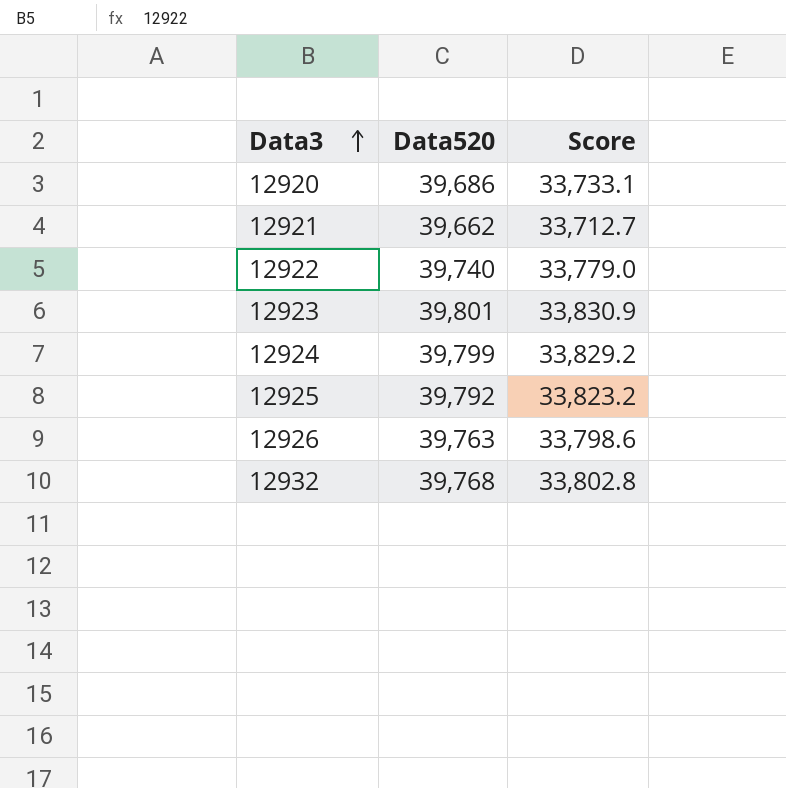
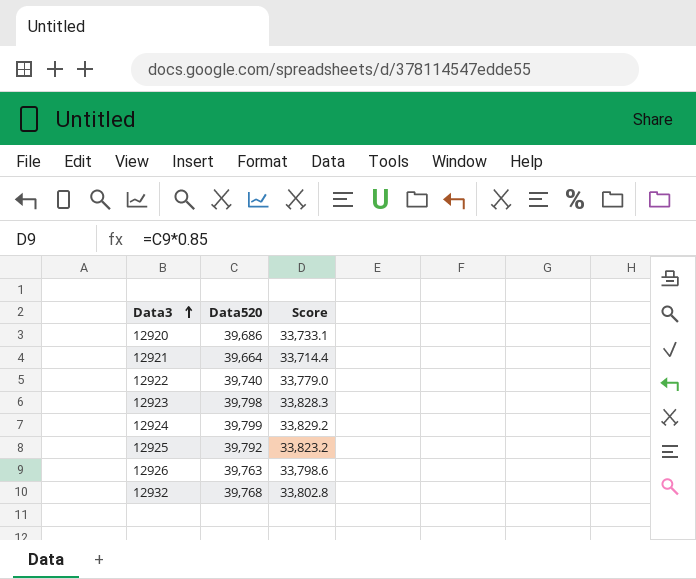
12921 | Data520: 39,662 -> 39,664
12921 | Score: 33,712.7 -> 33,714.4
12923 | Data520: 39,801 -> 39,798
12923 | Score: 33,830.9 -> 33,828.3

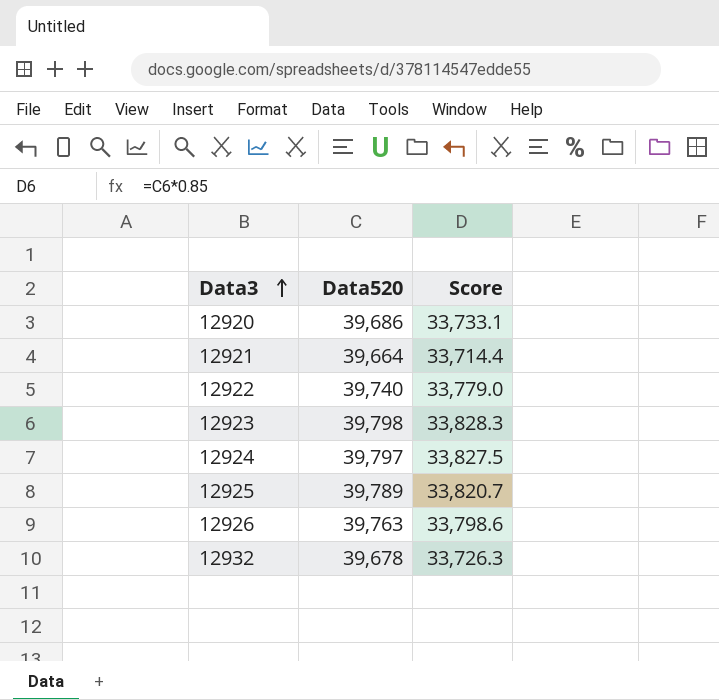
12924 | Data520: 39,799 -> 39,797
12924 | Score: 33,829.2 -> 33,827.5
12925 | Data520: 39,792 -> 39,789
12925 | Score: 33,823.2 -> 33,820.7
12932 | Data520: 39,768 -> 39,678
12932 | Score: 33,802.8 -> 33,726.3

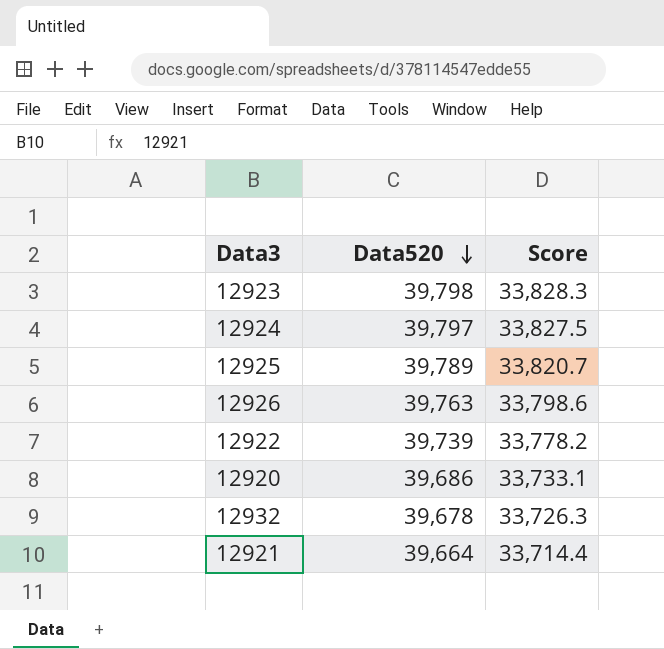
row order: Data3 ascending -> Data520 descending
12922 | Data520: 39,740 -> 39,739
12922 | Score: 33,779.0 -> 33,778.2

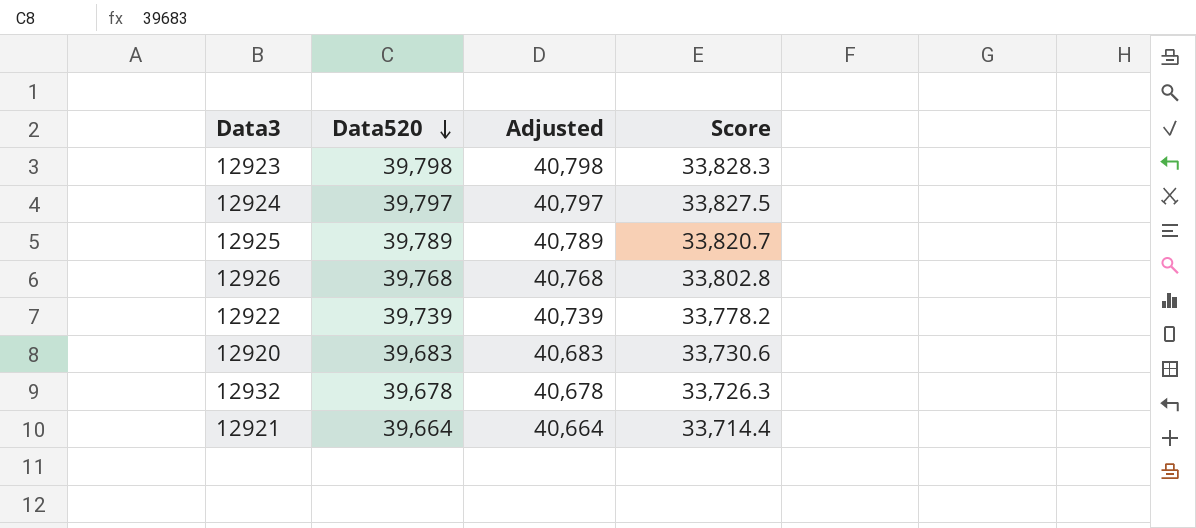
column Adjusted | formula: none -> [Data520] + 1000
12926 | Data520: 39,763 -> 39,768
12926 | Score: 33,798.6 -> 33,802.8
12920 | Data520: 39,686 -> 39,683
12920 | Score: 33,733.1 -> 33,730.6

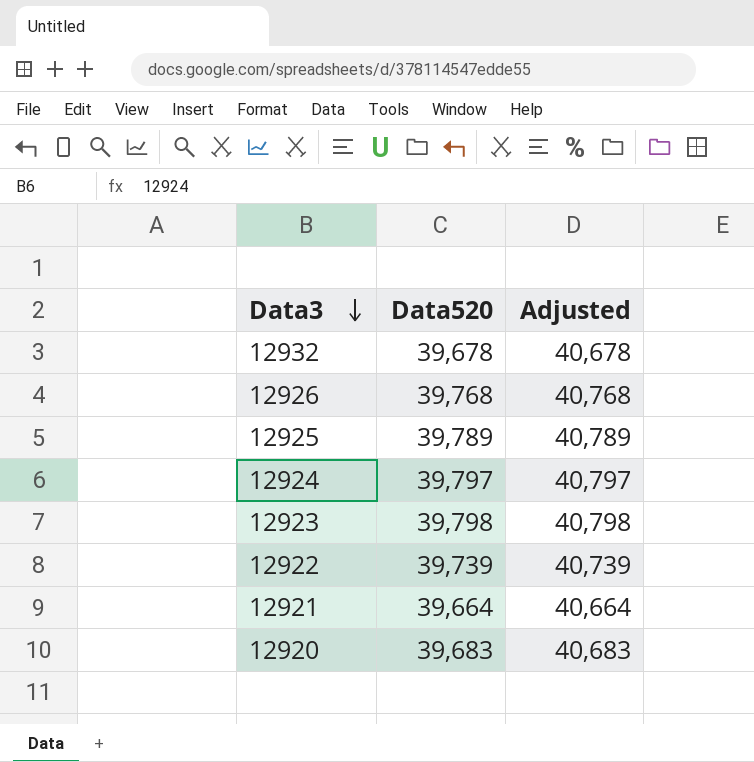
row order: Data520 descending -> Data3 descending
column Score | formula: [Data520] * 0.85 -> none

